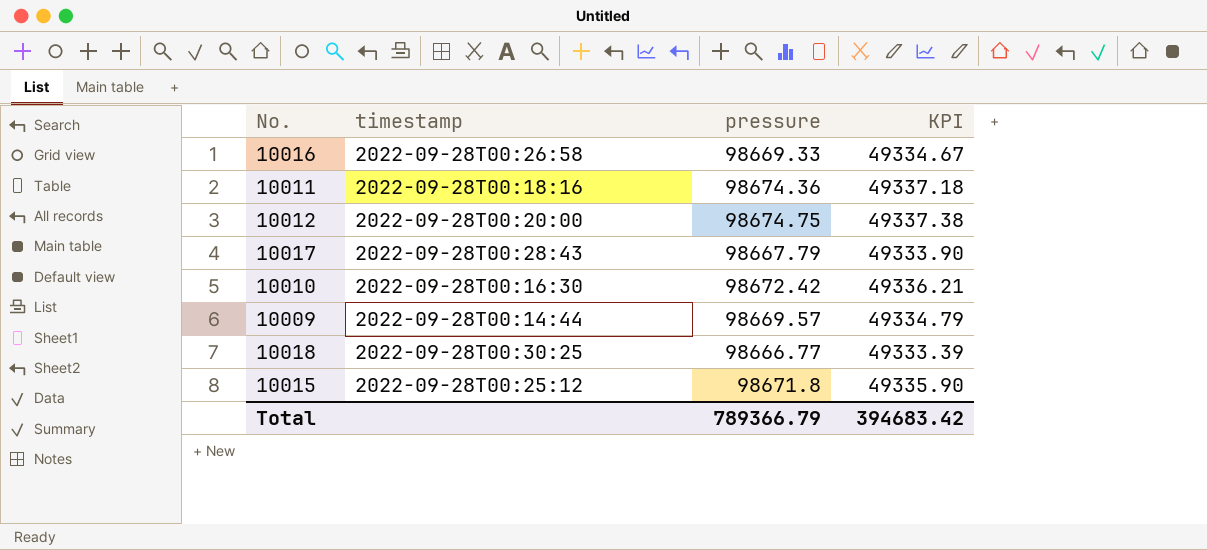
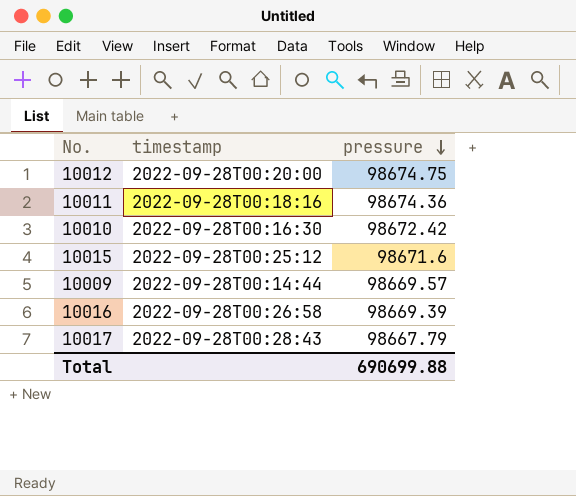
row order: none -> pressure descending
column KPI | formula: [pressure] * 0.5 -> none
row 10018: 2022-09-28T00:30:25 | 98666.77 | 49333.39 -> none
10015 | pressure: 98671.8 -> 98671.6
10016 | pressure: 98669.33 -> 98669.39
Total | pressure: 789366.79 -> 690699.88

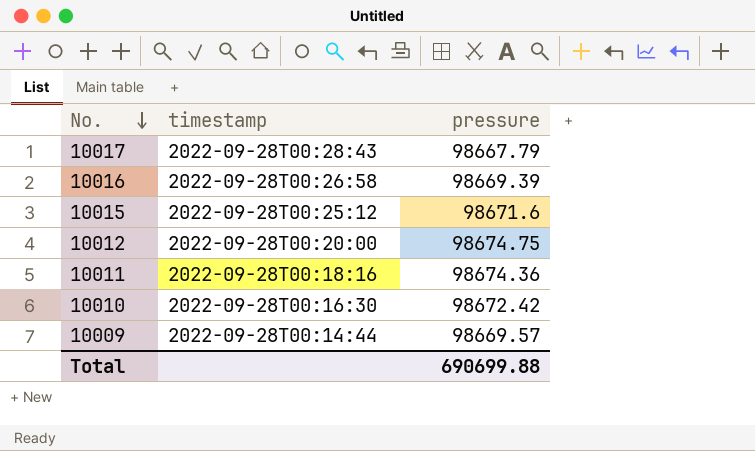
row order: pressure descending -> No. descending

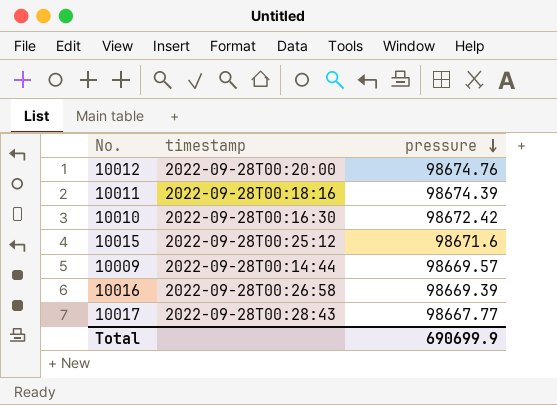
row order: No. descending -> pressure descending
10012 | pressure: 98674.75 -> 98674.76
10011 | pressure: 98674.36 -> 98674.39
10017 | pressure: 98667.79 -> 98667.77
Total | pressure: 690699.88 -> 690699.9

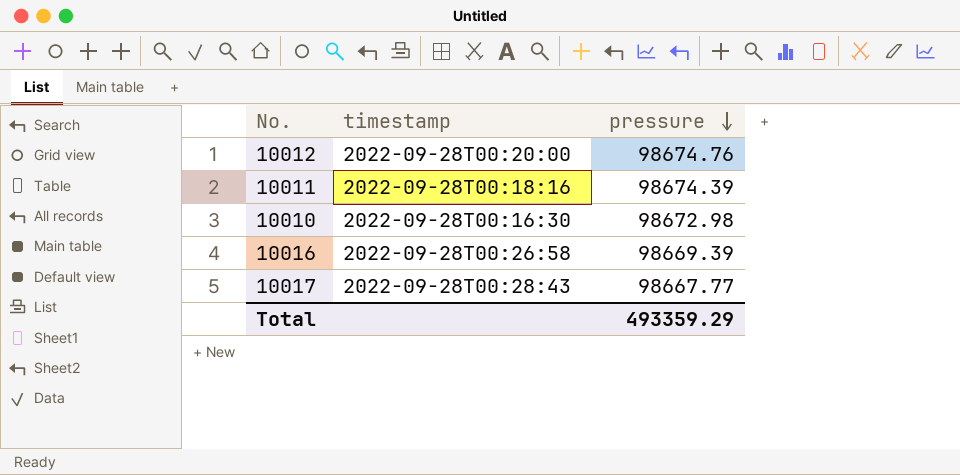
row 10015: 2022-09-28T00:25:12 | 98671.6 -> none
row 10009: 2022-09-28T00:14:44 | 98669.57 -> none
10010 | pressure: 98672.42 -> 98672.98
Total | pressure: 690699.9 -> 493359.29

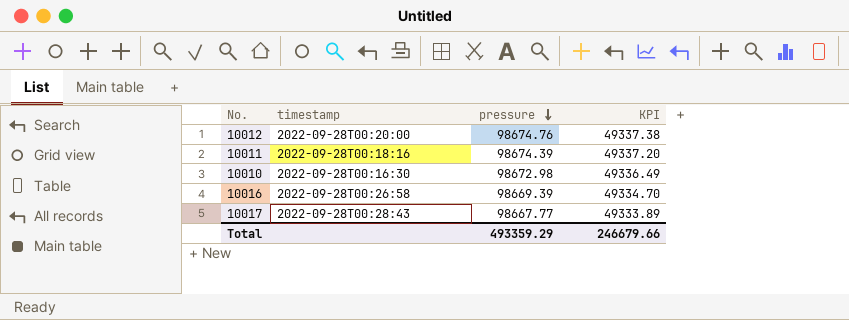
column KPI | formula: none -> [pressure] * 0.5

